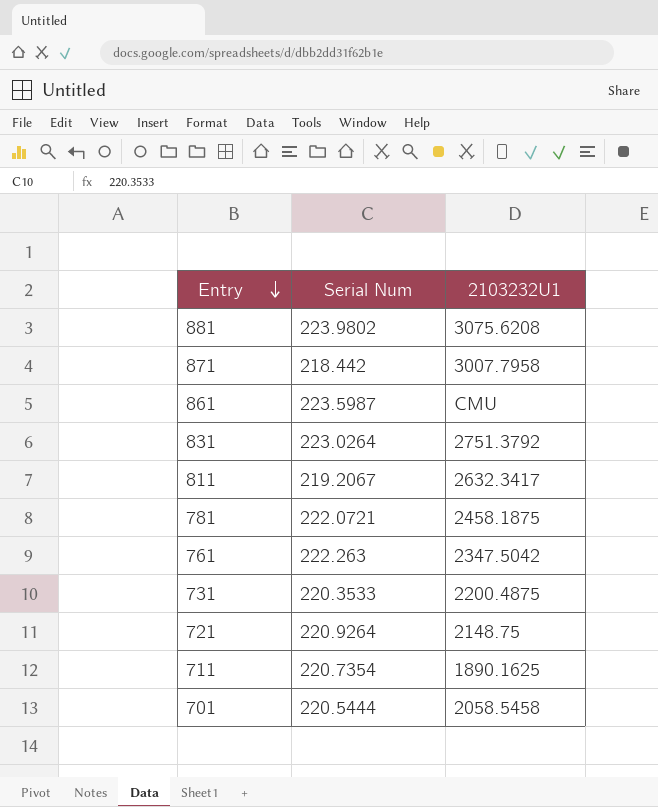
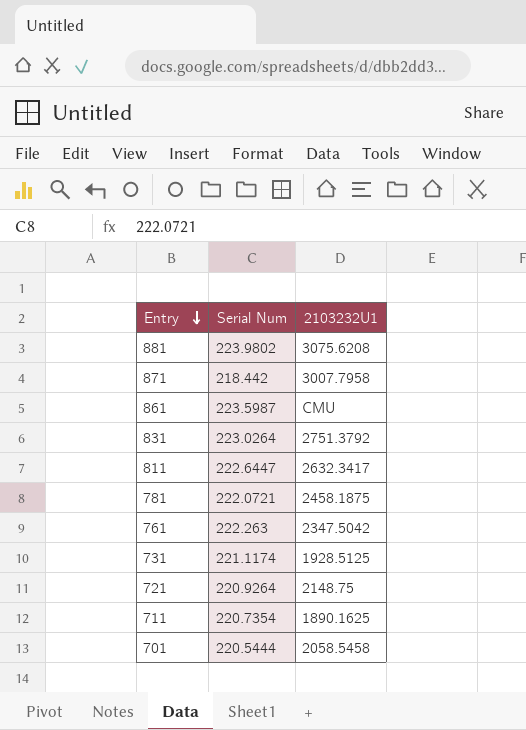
811 | Serial Num: 219.2067 -> 222.6447
731 | Serial Num: 220.3533 -> 221.1174
731 | 2103232U1: 2200.4875 -> 1928.5125

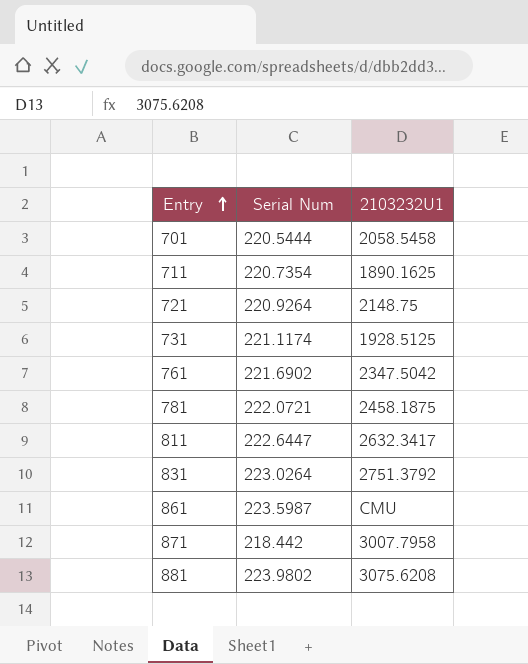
row order: Entry descending -> Entry ascending
761 | Serial Num: 222.263 -> 221.6902

